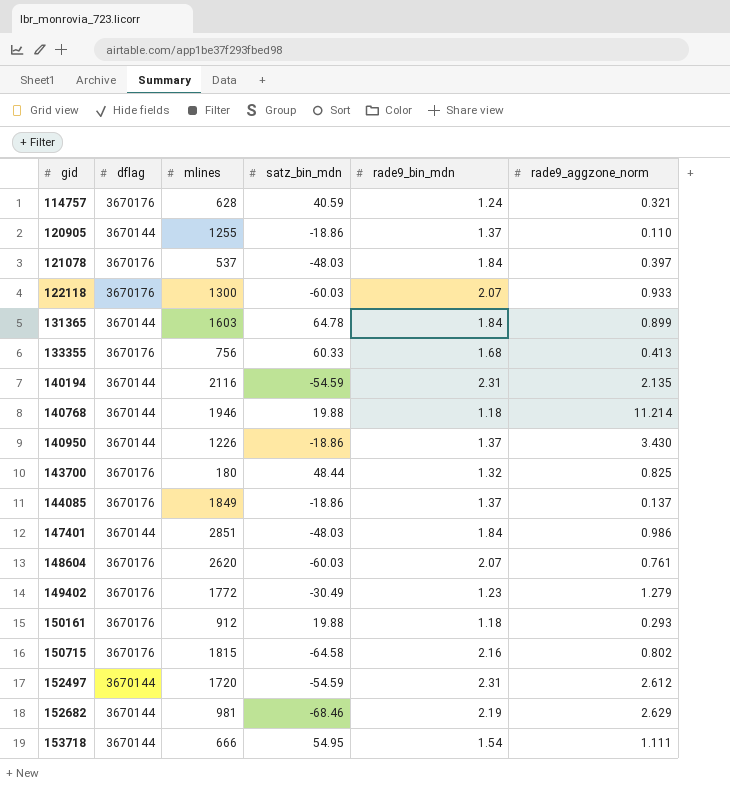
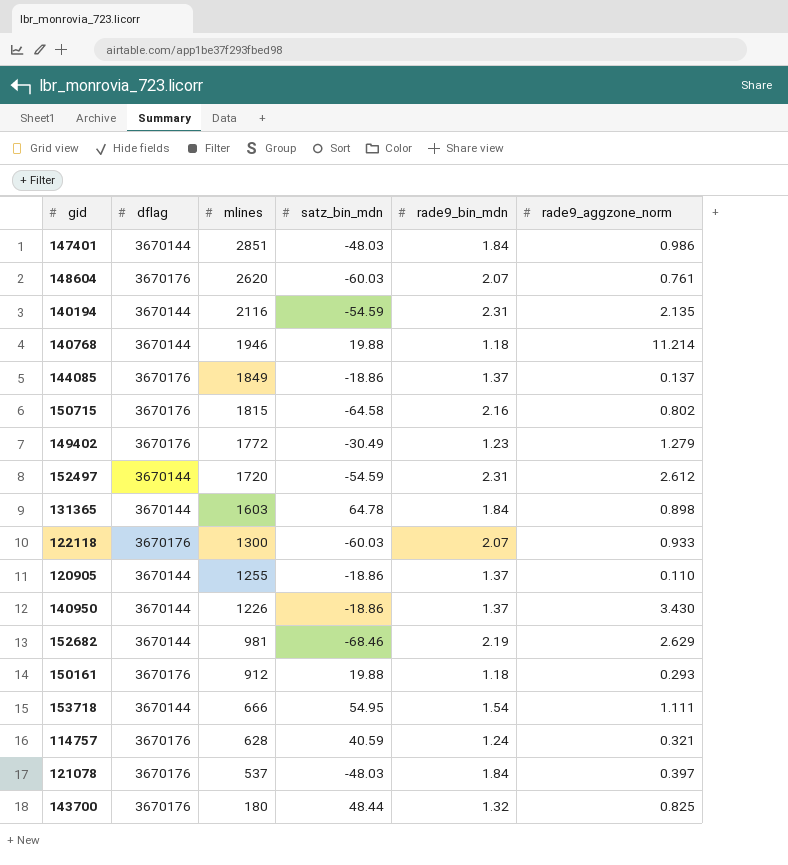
row order: gid ascending -> mlines descending
row 133355: 3670176 | 756 | 60.33 | 1.68 | 0.413 -> none
131365 | rade9_aggzone_norm: 0.899 -> 0.898

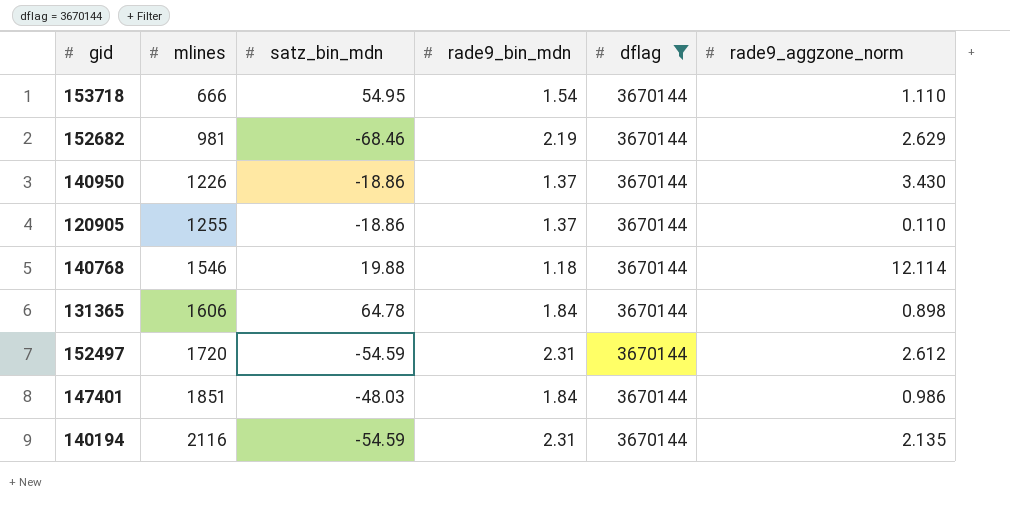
filter: none -> dflag = 3670144
row order: mlines descending -> mlines ascending
column dflag | position: 2 -> 5
153718 | rade9_aggzone_norm: 1.111 -> 1.110
140768 | mlines: 1946 -> 1546
140768 | rade9_aggzone_norm: 11.214 -> 12.114
131365 | mlines: 1603 -> 1606
147401 | mlines: 2851 -> 1851

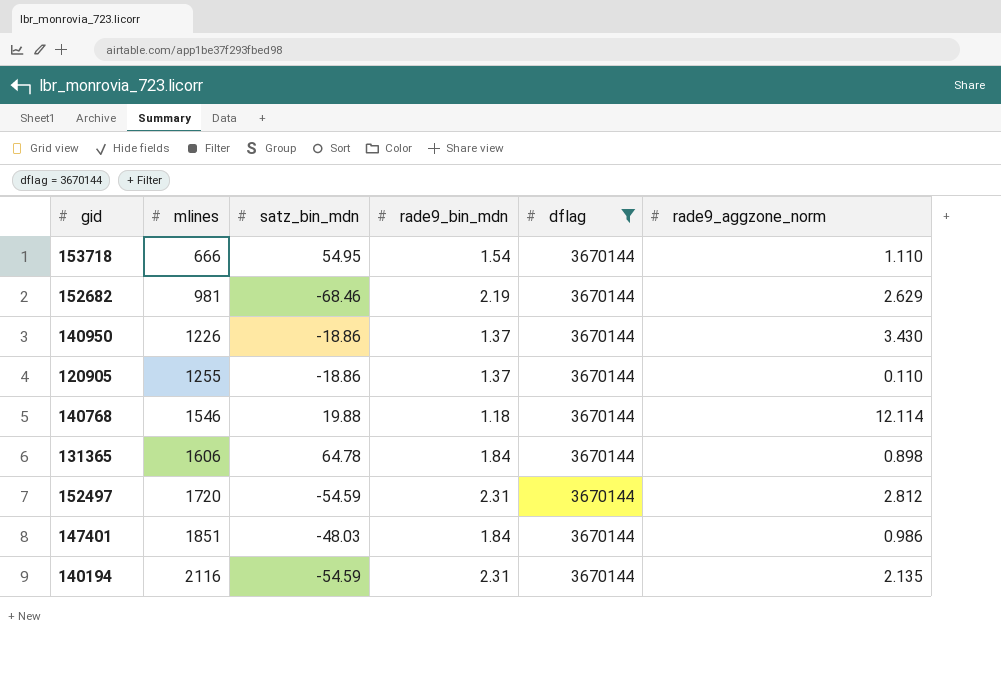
152497 | rade9_aggzone_norm: 2.612 -> 2.812

